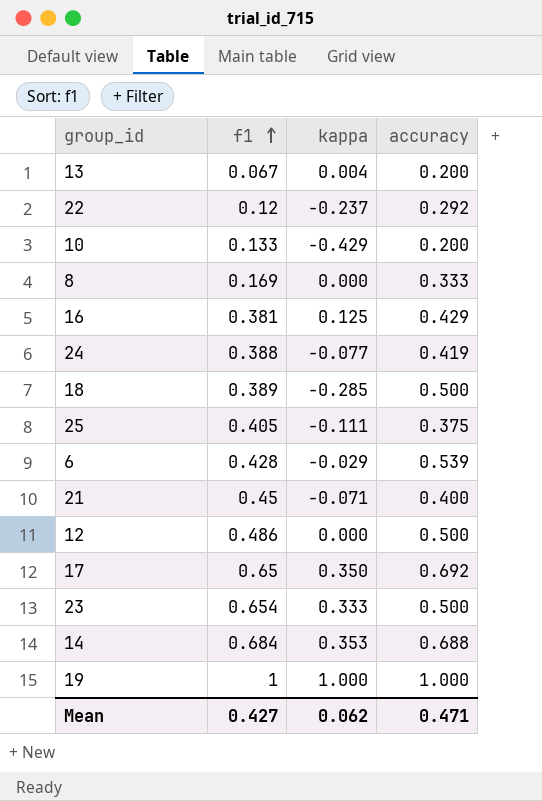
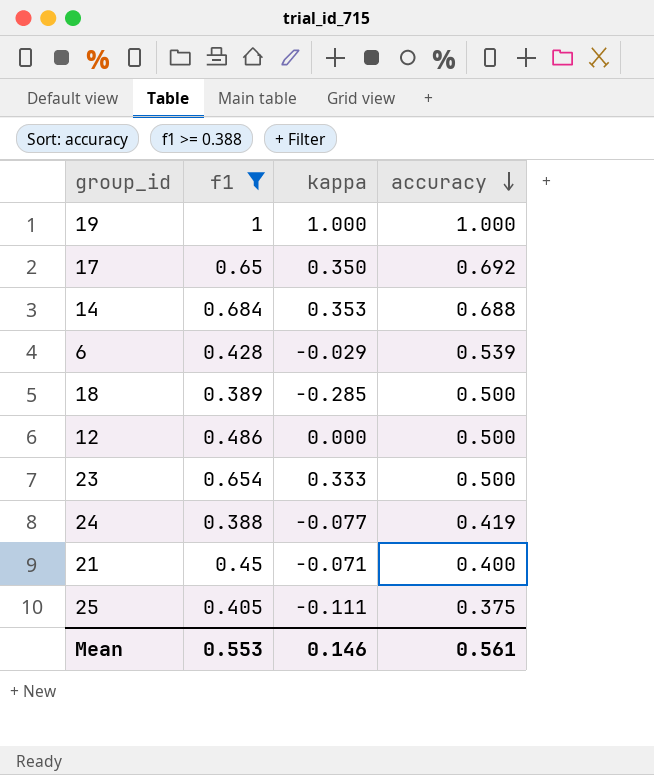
filter: none -> f1 >= 0.388
row order: f1 ascending -> accuracy descending
Mean | f1: 0.427 -> 0.553
Mean | kappa: 0.062 -> 0.146
Mean | accuracy: 0.471 -> 0.561

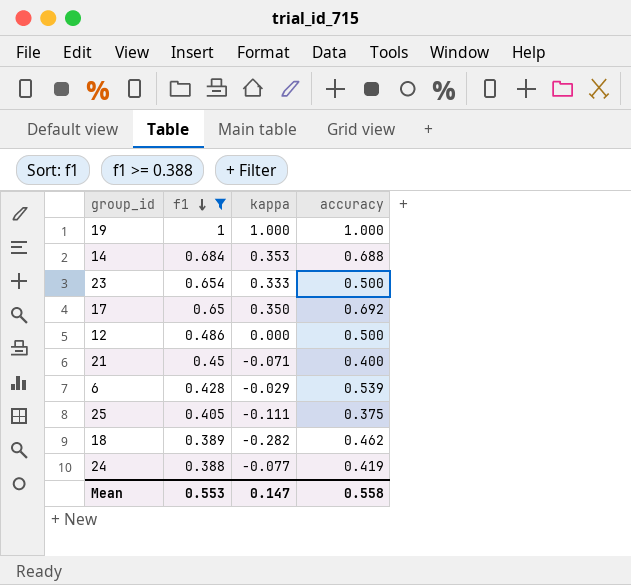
row order: accuracy descending -> f1 descending
18 | kappa: -0.285 -> -0.282
18 | accuracy: 0.500 -> 0.462
Mean | kappa: 0.146 -> 0.147
Mean | accuracy: 0.561 -> 0.558

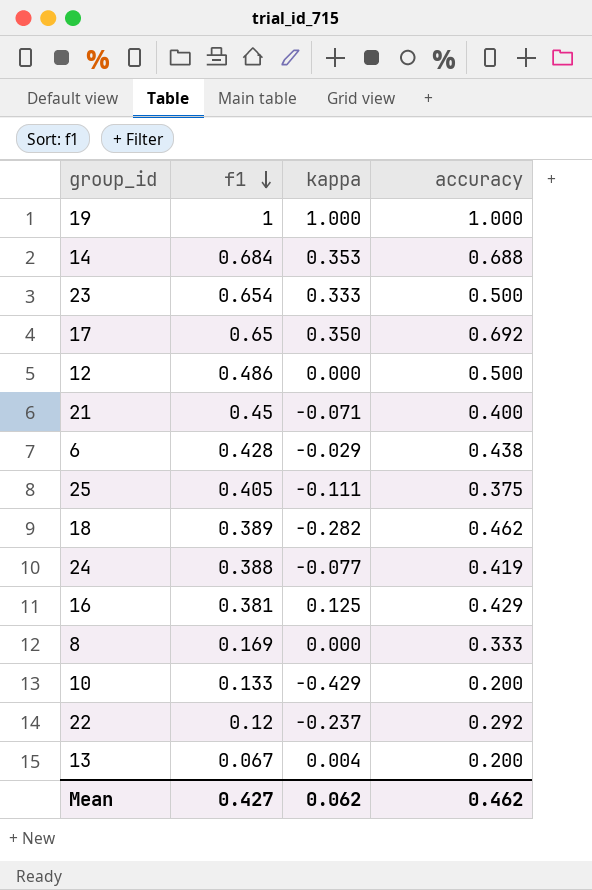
filter: f1 >= 0.388 -> none
6 | accuracy: 0.539 -> 0.438
Mean | f1: 0.553 -> 0.427
Mean | kappa: 0.147 -> 0.062
Mean | accuracy: 0.558 -> 0.462

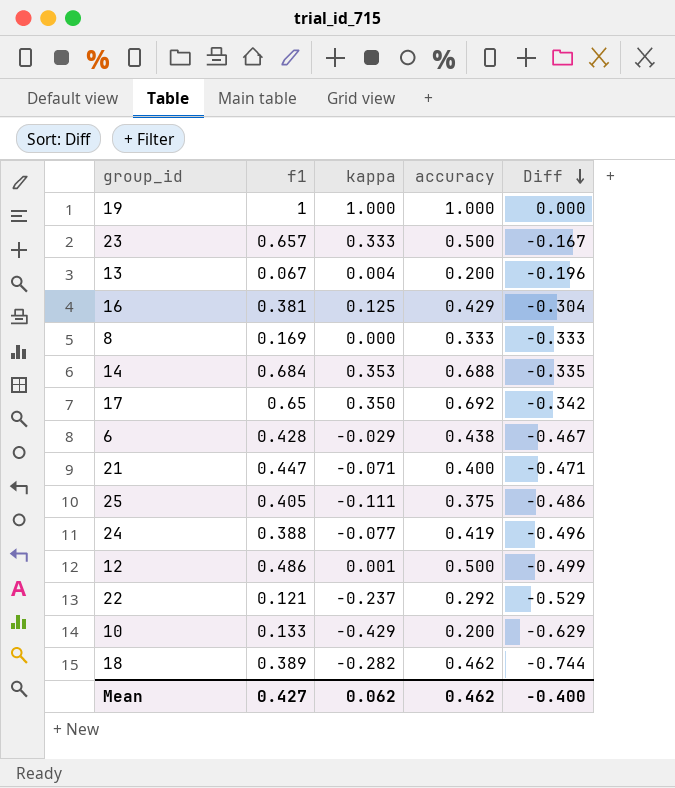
row order: f1 descending -> Diff descending
column Diff | formula: none -> [kappa] - [accuracy]
23 | f1: 0.654 -> 0.657
21 | f1: 0.45 -> 0.447
12 | kappa: 0.000 -> 0.001
22 | f1: 0.12 -> 0.121

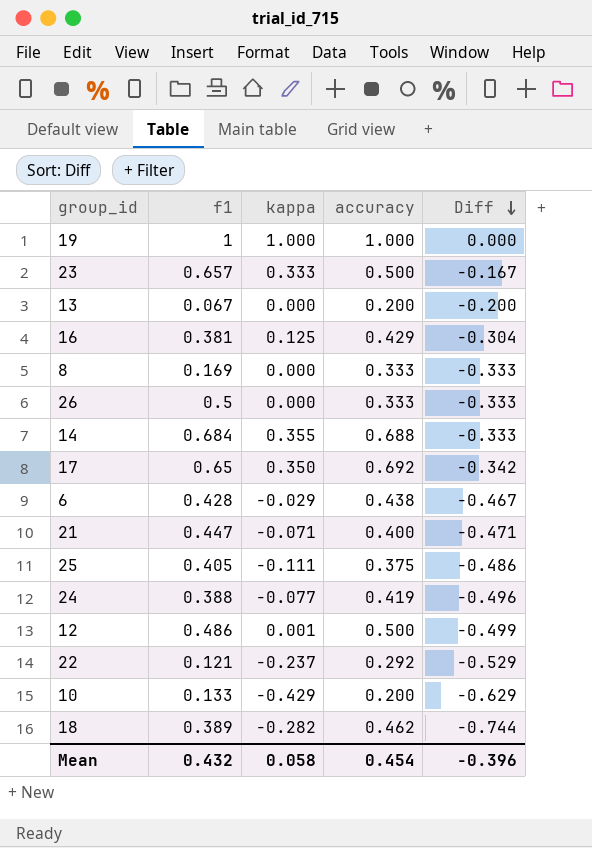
13 | kappa: 0.004 -> 0.000
13 | Diff: -0.196 -> -0.200
row 26: none -> 0.5 | 0.000 | 0.333 | -0.333
14 | kappa: 0.353 -> 0.355
14 | Diff: -0.335 -> -0.333
Mean | f1: 0.427 -> 0.432
Mean | kappa: 0.062 -> 0.058
Mean | accuracy: 0.462 -> 0.454
Mean | Diff: -0.400 -> -0.396

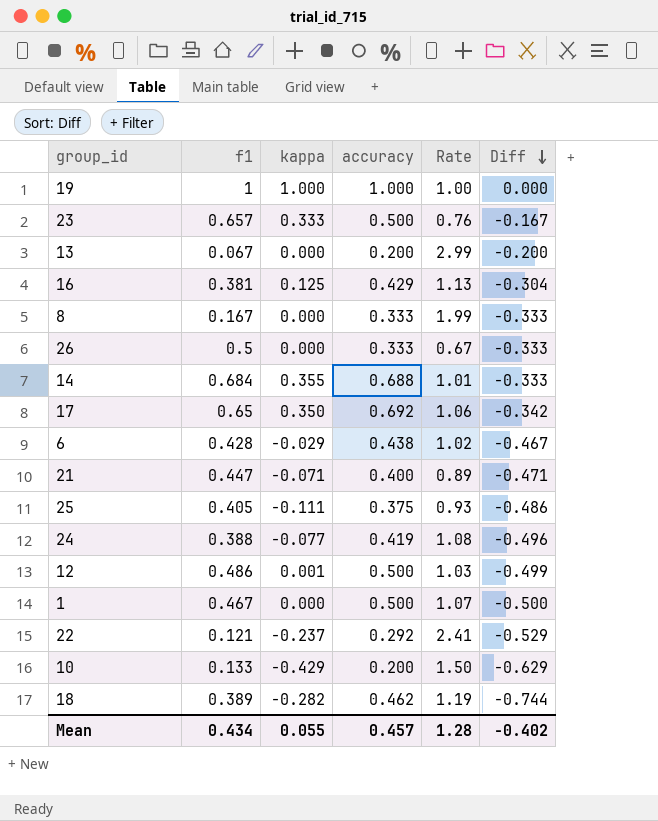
column Rate | formula: none -> [accuracy] / [f1]
8 | f1: 0.169 -> 0.167
row 1: none -> 0.467 | 0.000 | 0.500 | 1.07 | -0.500
Mean | f1: 0.432 -> 0.434
Mean | kappa: 0.058 -> 0.055
Mean | accuracy: 0.454 -> 0.457
Mean | Diff: -0.396 -> -0.402

